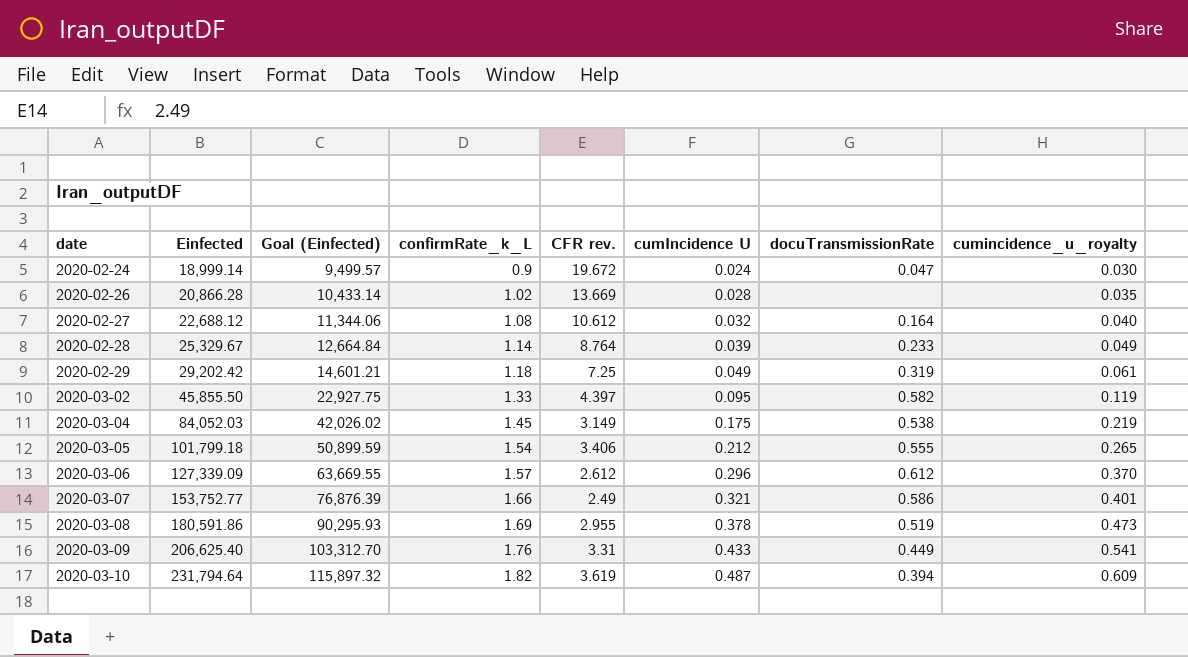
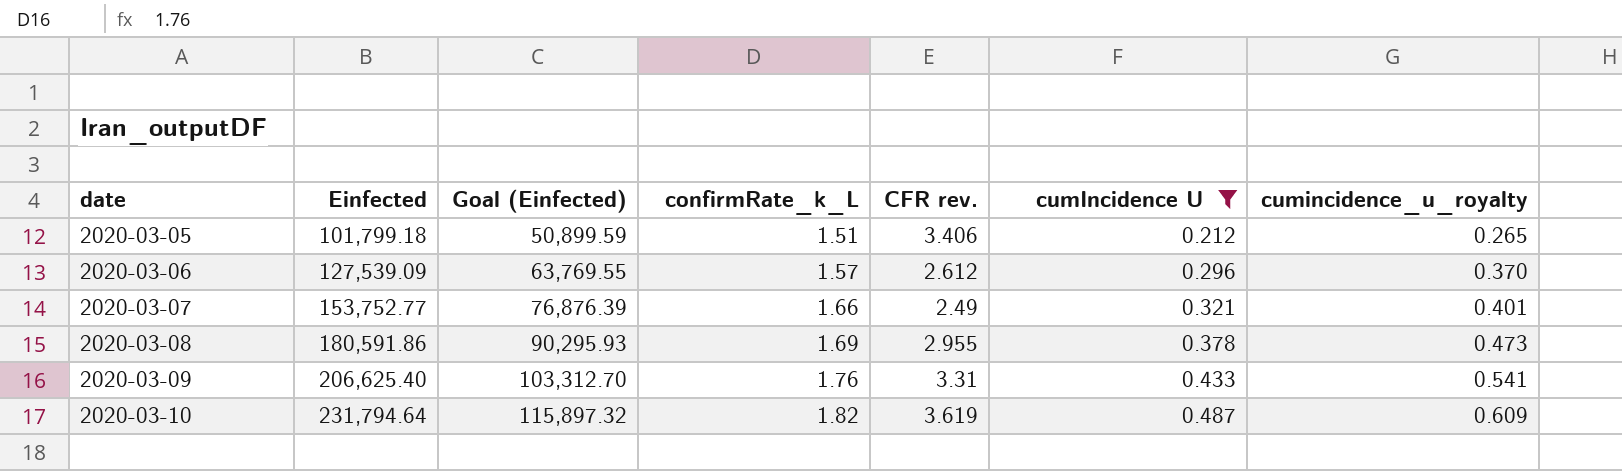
filter: none -> cumIncidence U >= 0.212
column docuTransmissionRate | position: 7 -> none
2020-03-05 | confirmRate_k_L: 1.54 -> 1.51
2020-03-06 | Einfected: 127,339.09 -> 127,539.09
2020-03-06 | Goal (Einfected): 63,669.55 -> 63,769.55

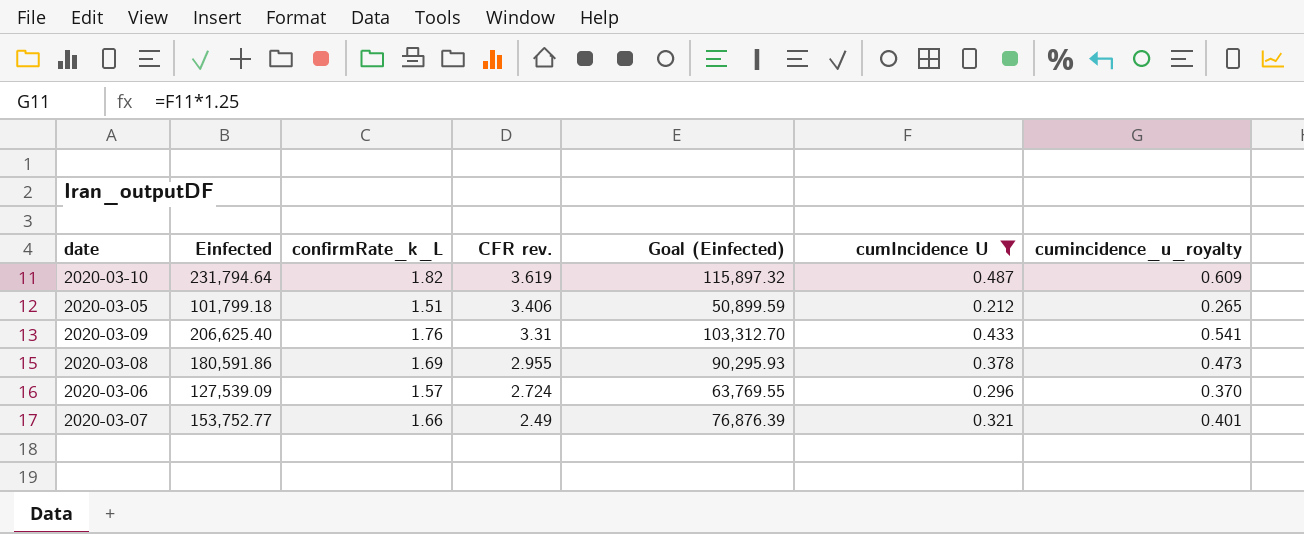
row order: date ascending -> CFR rev. descending
column Goal (Einfected) | position: 3 -> 5
2020-03-06 | CFR rev.: 2.612 -> 2.724

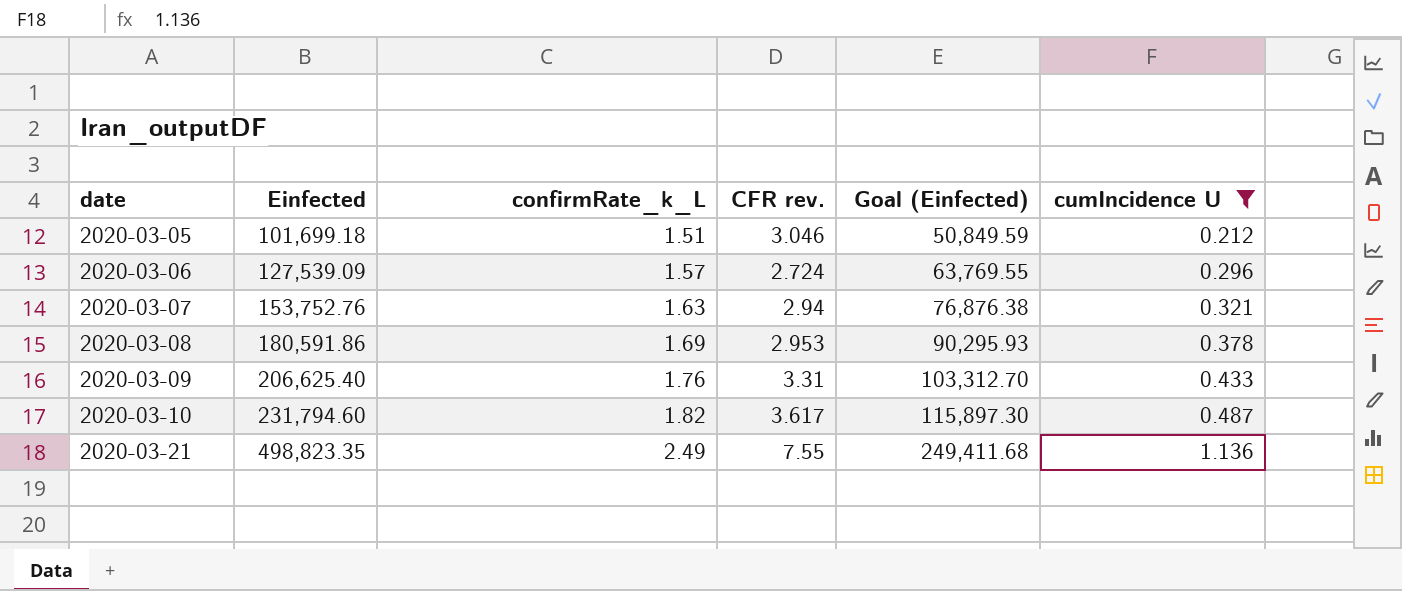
row order: CFR rev. descending -> date ascending
column cumincidence_u_royalty | formula: [cumIncidence U] * 1.25 -> none
2020-03-05 | Einfected: 101,799.18 -> 101,699.18
2020-03-05 | CFR rev.: 3.406 -> 3.046
2020-03-05 | Goal (Einfected): 50,899.59 -> 50,849.59
2020-03-07 | Einfected: 153,752.77 -> 153,752.76
2020-03-07 | confirmRate_k_L: 1.66 -> 1.63
2020-03-07 | CFR rev.: 2.49 -> 2.94
2020-03-07 | Goal (Einfected): 76,876.39 -> 76,876.38
2020-03-08 | CFR rev.: 2.955 -> 2.953
2020-03-10 | Einfected: 231,794.64 -> 231,794.60
2020-03-10 | CFR rev.: 3.619 -> 3.617
2020-03-10 | Goal (Einfected): 115,897.32 -> 115,897.30
row 2020-03-21: none -> 498,823.35 | 2.49 | 7.55 | 249,411.68 | 1.136

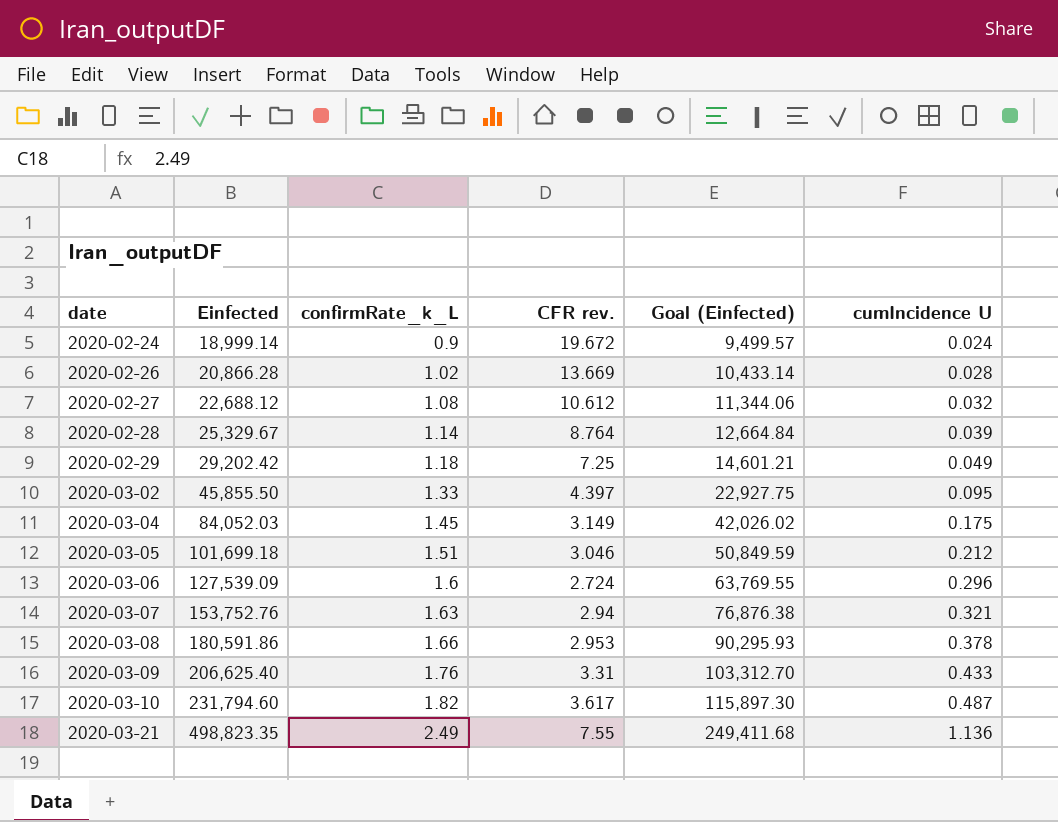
filter: cumIncidence U >= 0.212 -> none
2020-03-06 | confirmRate_k_L: 1.57 -> 1.6
2020-03-08 | confirmRate_k_L: 1.69 -> 1.66

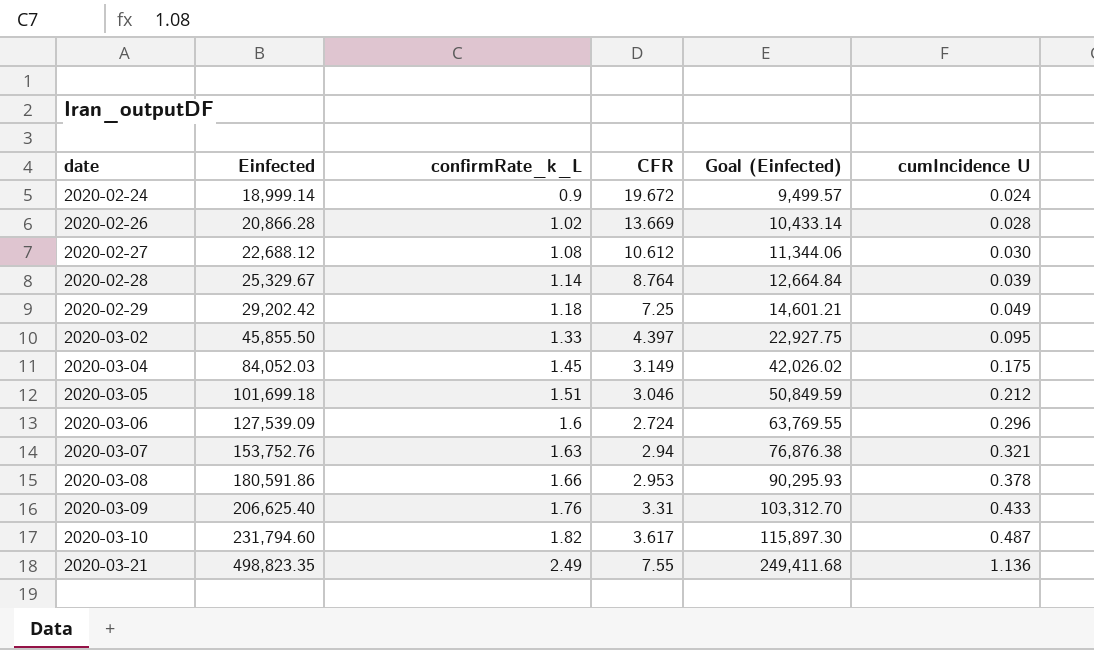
column name: CFR rev. -> CFR
2020-02-27 | cumIncidence U: 0.032 -> 0.030

